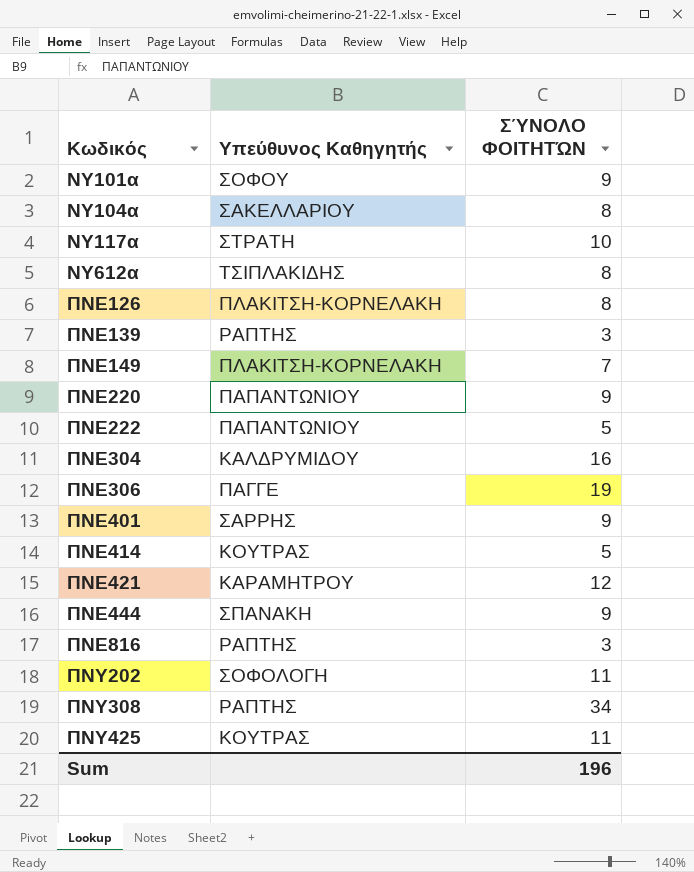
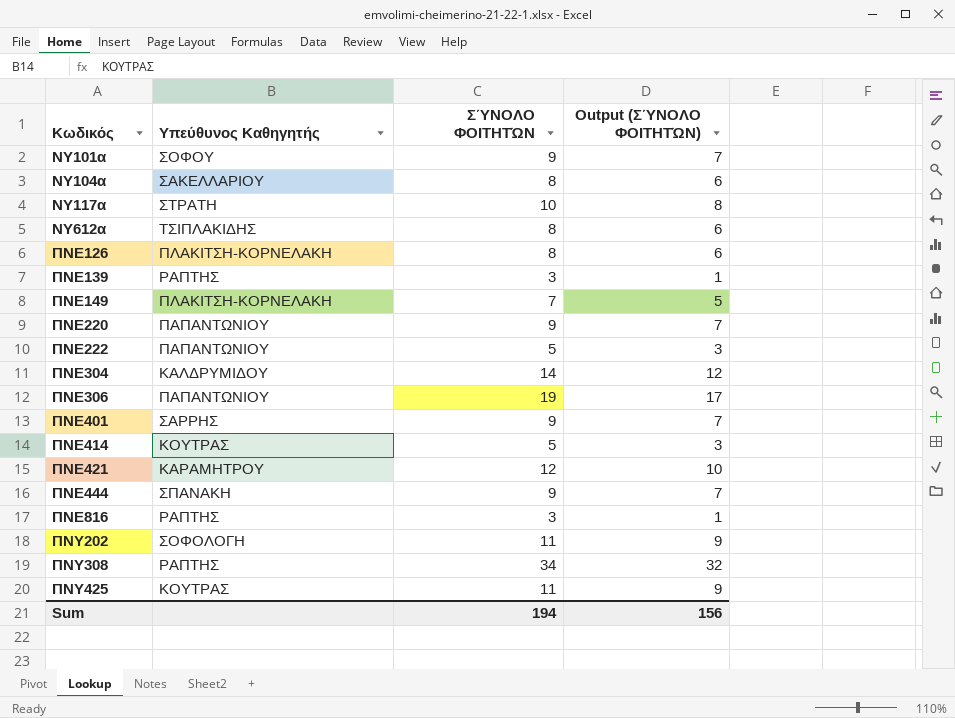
column Output (ΣΎΝΟΛΟ ΦΟΙΤΗΤΏΝ) | formula: none -> [ΣΎΝΟΛΟ ΦΟΙΤΗΤΏΝ] - 2
ΠΝΕ304 | ΣΎΝΟΛΟ ΦΟΙΤΗΤΏΝ: 16 -> 14
ΠΝΕ306 | Υπεύθυνος Καθηγητής: ΠΑΓΓΕ -> ΠΑΠΑΝΤΩΝΙΟΥ
Sum | ΣΎΝΟΛΟ ΦΟΙΤΗΤΏΝ: 196 -> 194

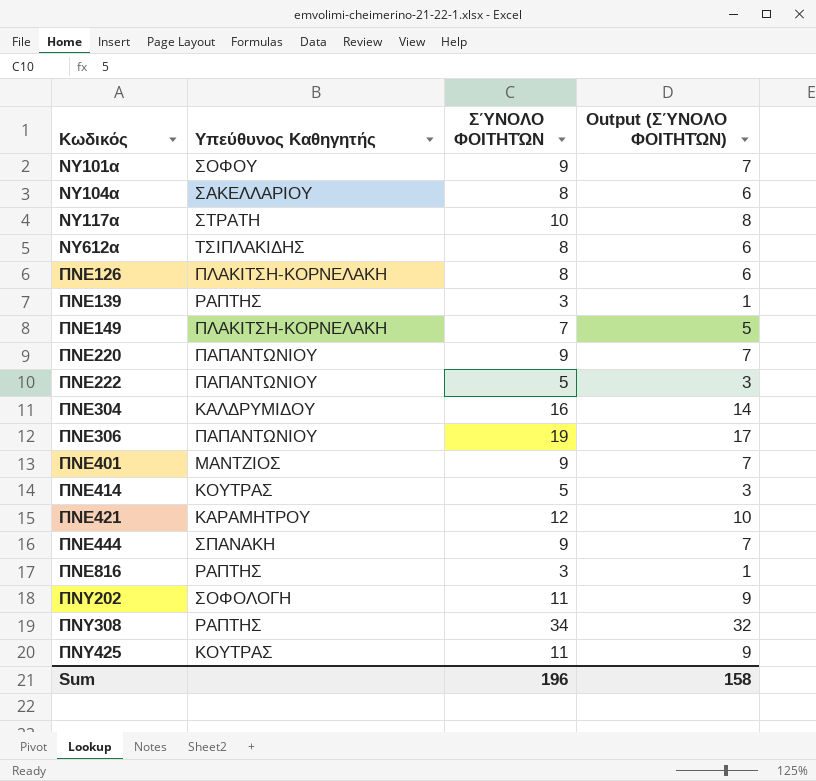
ΠΝΕ304 | ΣΎΝΟΛΟ ΦΟΙΤΗΤΏΝ: 14 -> 16
ΠΝΕ304 | Output (ΣΎΝΟΛΟ ΦΟΙΤΗΤΏΝ): 12 -> 14
ΠΝΕ401 | Υπεύθυνος Καθηγητής: ΣΑΡΡΗΣ -> ΜΑΝΤΖΙΟΣ
Sum | ΣΎΝΟΛΟ ΦΟΙΤΗΤΏΝ: 194 -> 196
Sum | Output (ΣΎΝΟΛΟ ΦΟΙΤΗΤΏΝ): 156 -> 158

